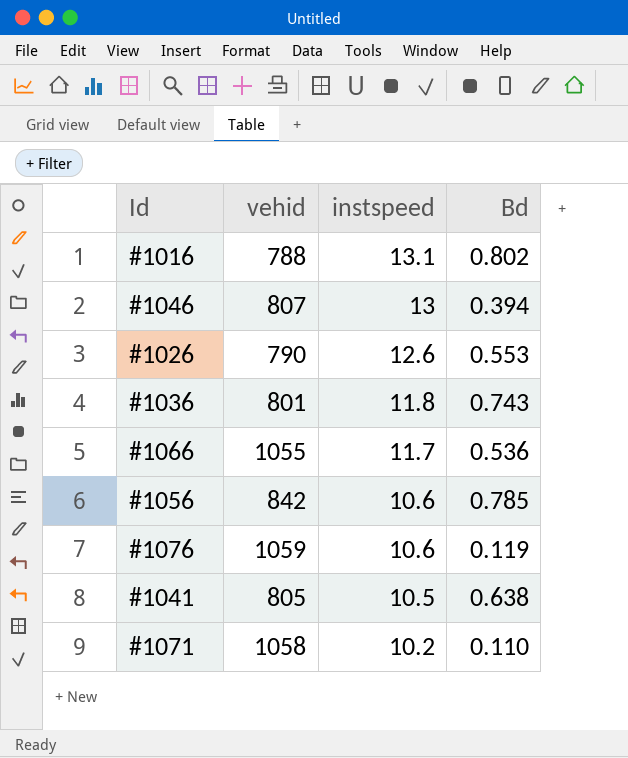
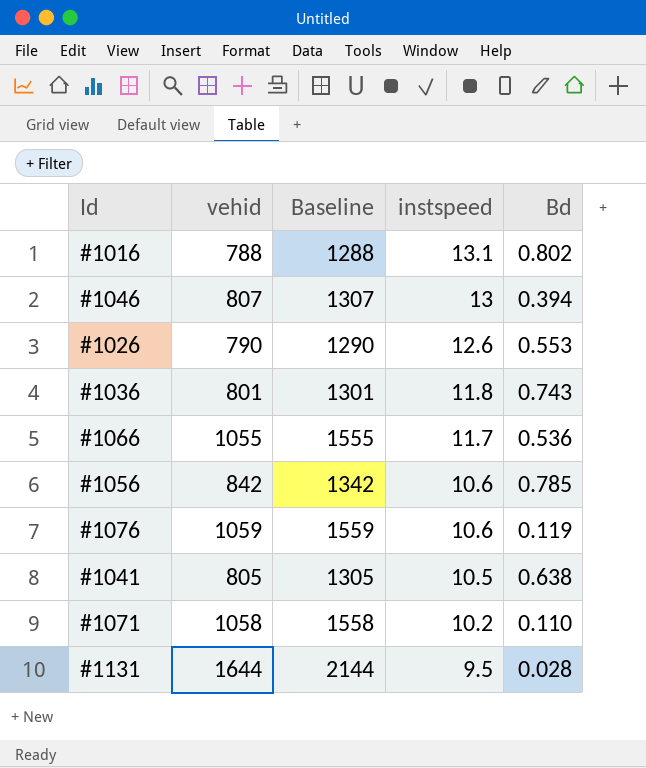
column Baseline | formula: none -> [vehid] + 500
row #1131: none -> 1644 | 2144 | 9.5 | 0.028

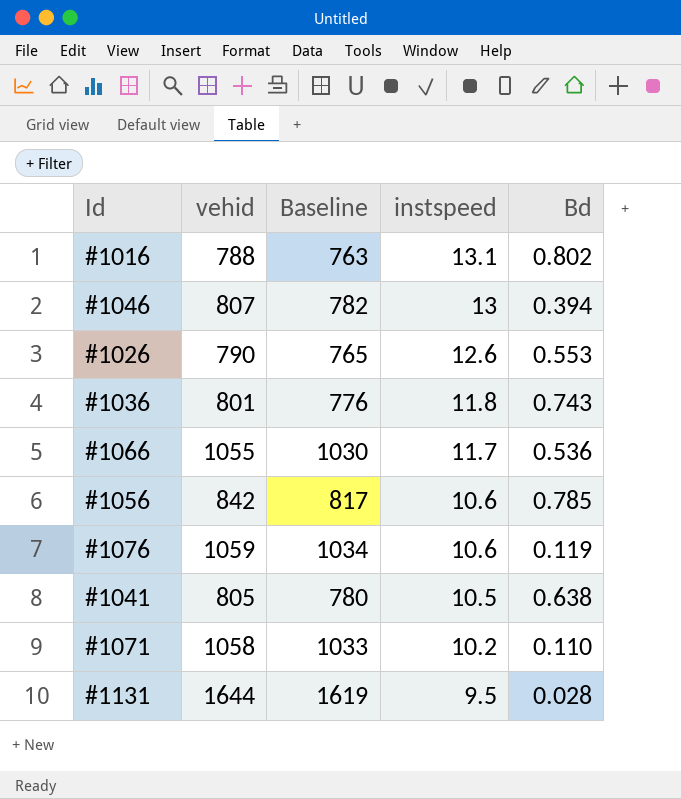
column Baseline | formula: [vehid] + 500 -> [vehid] - 25

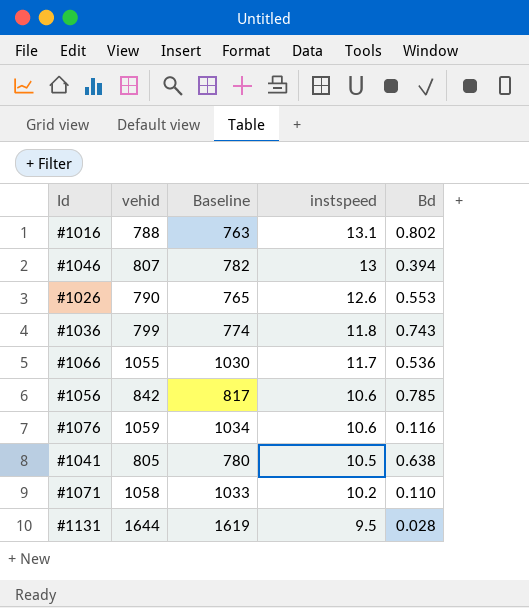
#1036 | vehid: 801 -> 799
#1036 | Baseline: 776 -> 774
#1076 | Bd: 0.119 -> 0.116

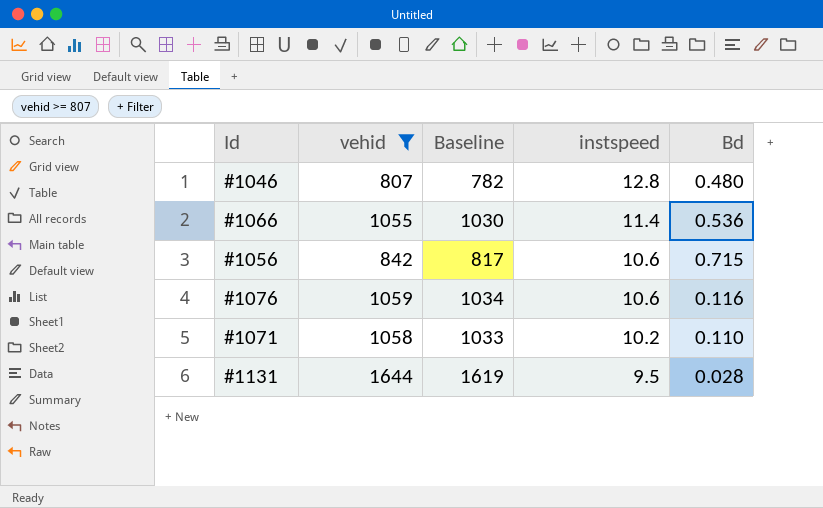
filter: none -> vehid >= 807
#1046 | instspeed: 13 -> 12.8
#1046 | Bd: 0.394 -> 0.480
#1066 | instspeed: 11.7 -> 11.4
#1056 | Bd: 0.785 -> 0.715

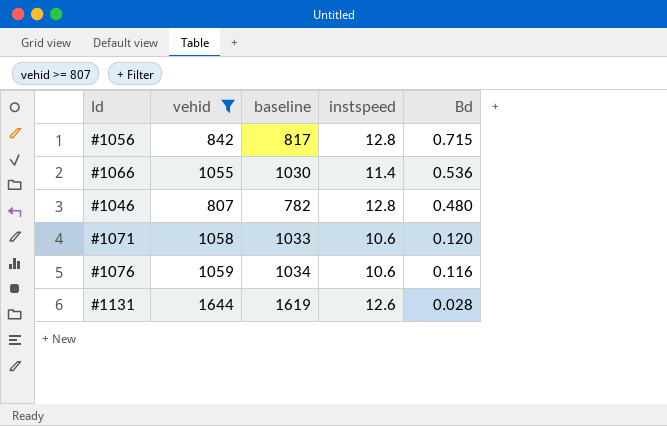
row order: instspeed descending -> Bd descending
column name: Baseline -> baseline
#1056 | instspeed: 10.6 -> 12.8
#1071 | instspeed: 10.2 -> 10.6
#1071 | Bd: 0.110 -> 0.120
#1131 | instspeed: 9.5 -> 12.6

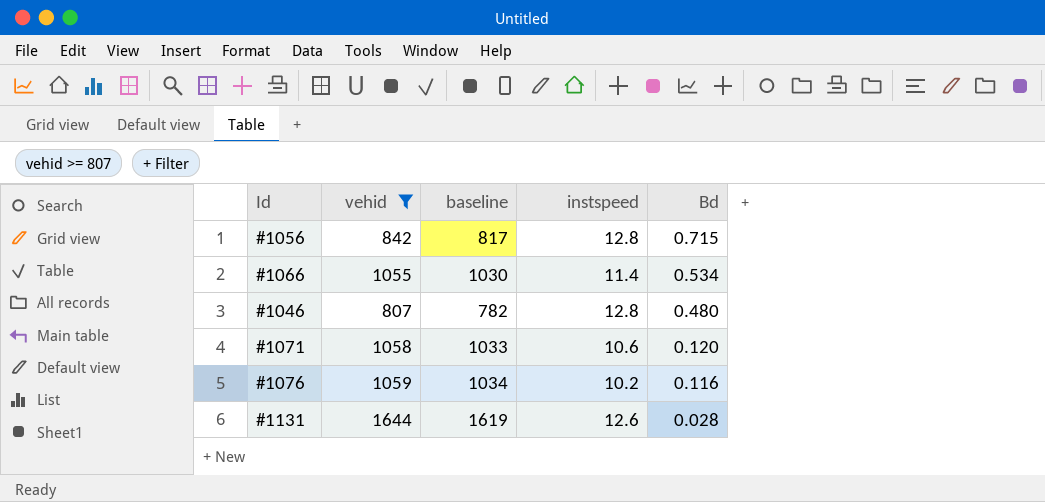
#1066 | Bd: 0.536 -> 0.534
#1076 | instspeed: 10.6 -> 10.2

